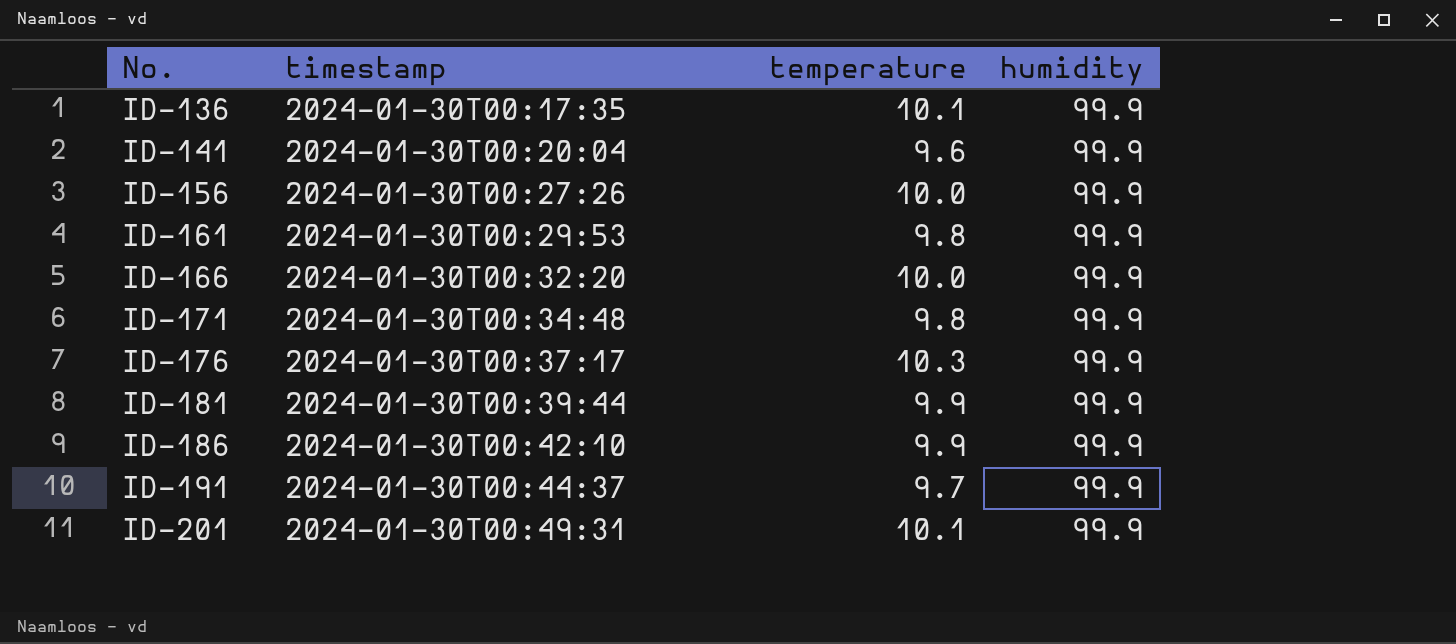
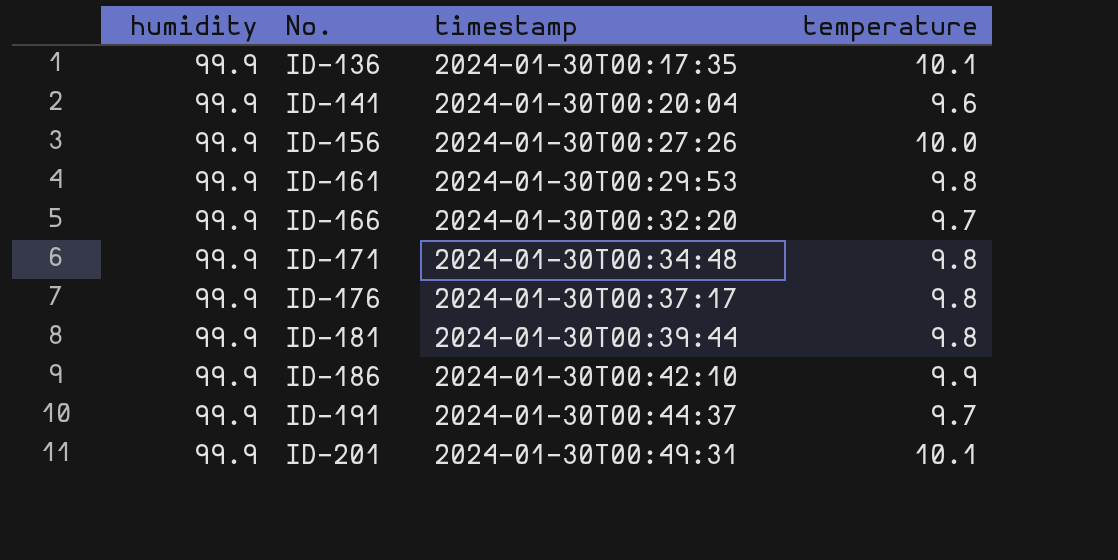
column humidity | position: 4 -> 1
ID-166 | temperature: 10.0 -> 9.7
ID-176 | temperature: 10.3 -> 9.8
ID-181 | temperature: 9.9 -> 9.8

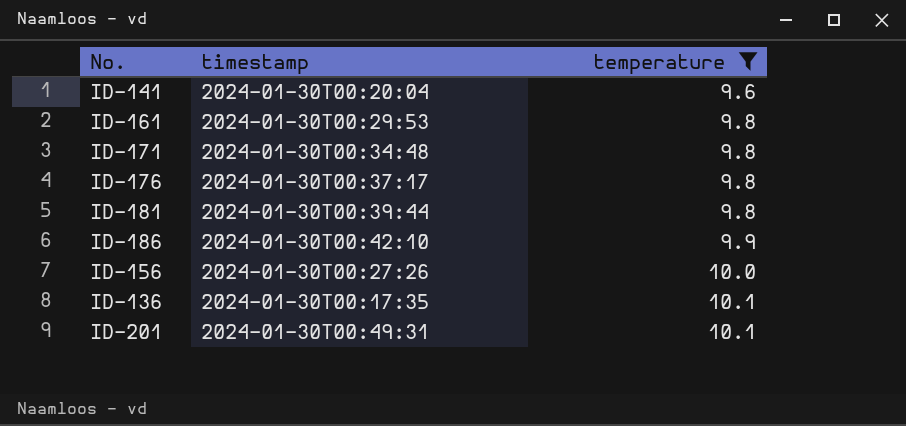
filter: none -> temperature != 9.7
row order: No. ascending -> temperature ascending
column humidity | position: 1 -> none

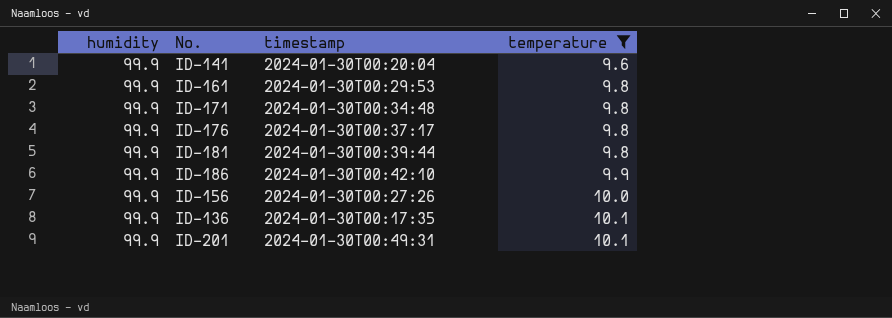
column humidity | position: none -> 1

